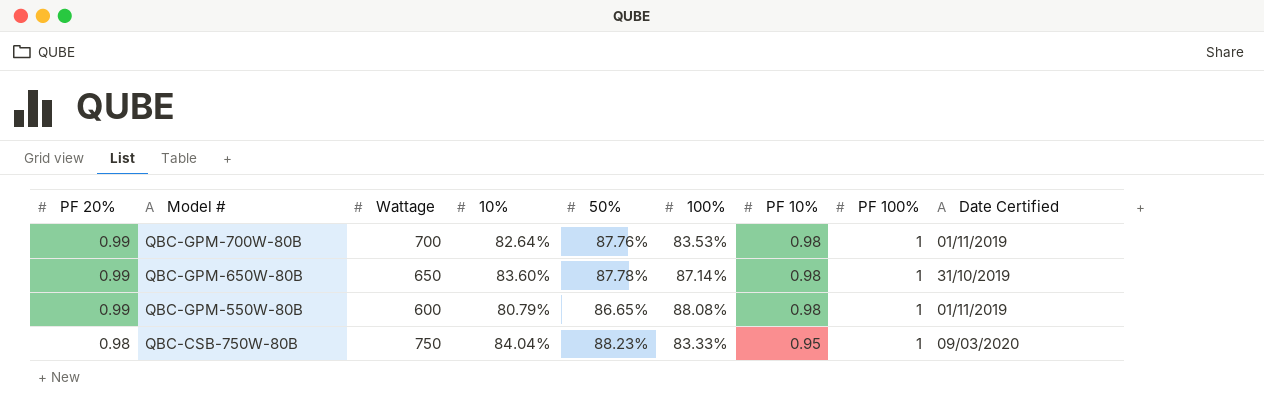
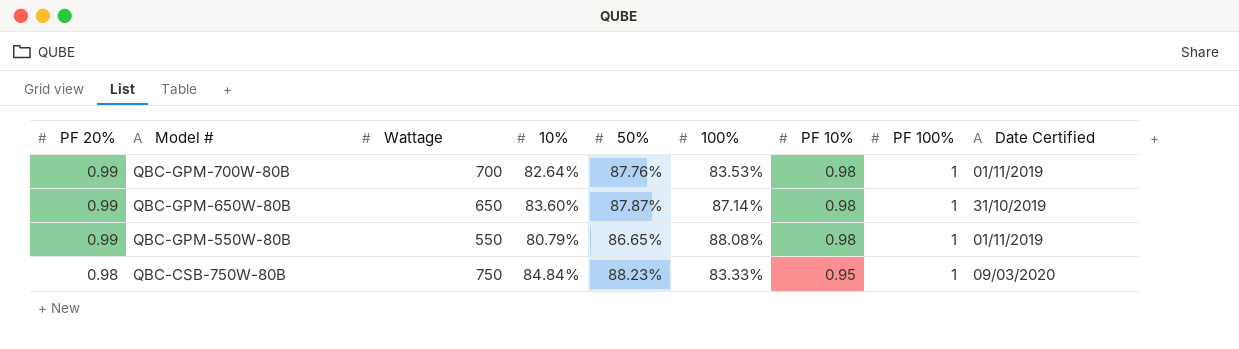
QBC-GPM-650W-80B | 50%: 87.78% -> 87.87%
QBC-GPM-550W-80B | Wattage: 600 -> 550
QBC-CSB-750W-80B | 10%: 84.04% -> 84.84%

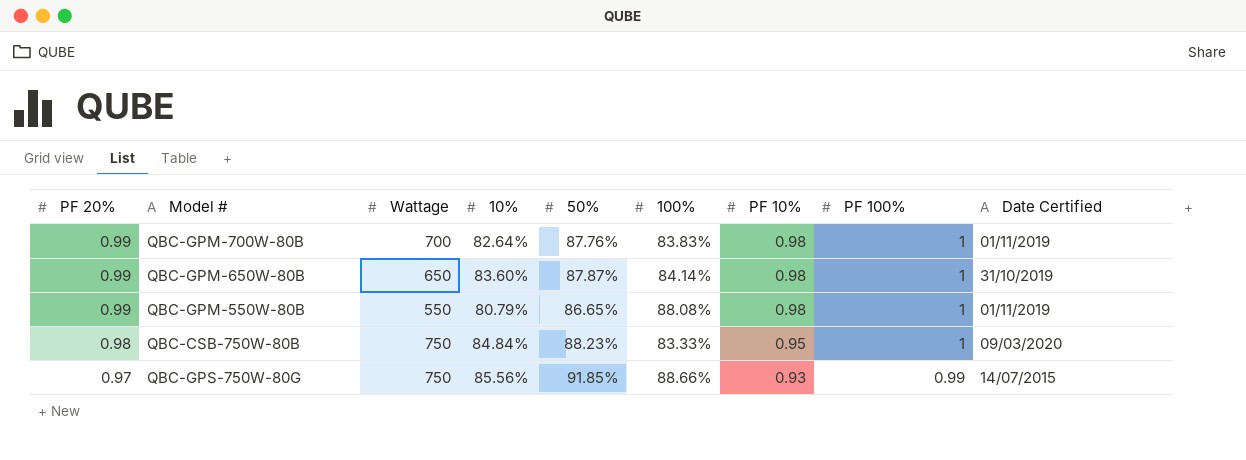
QBC-GPM-700W-80B | 100%: 83.53% -> 83.83%
QBC-GPM-650W-80B | 100%: 87.14% -> 84.14%
row QBC-GPS-750W-80G: none -> 0.97 | 750 | 85.56% | 91.85% | 88.66% | 0.93 | 0.99 | 14/07/2015

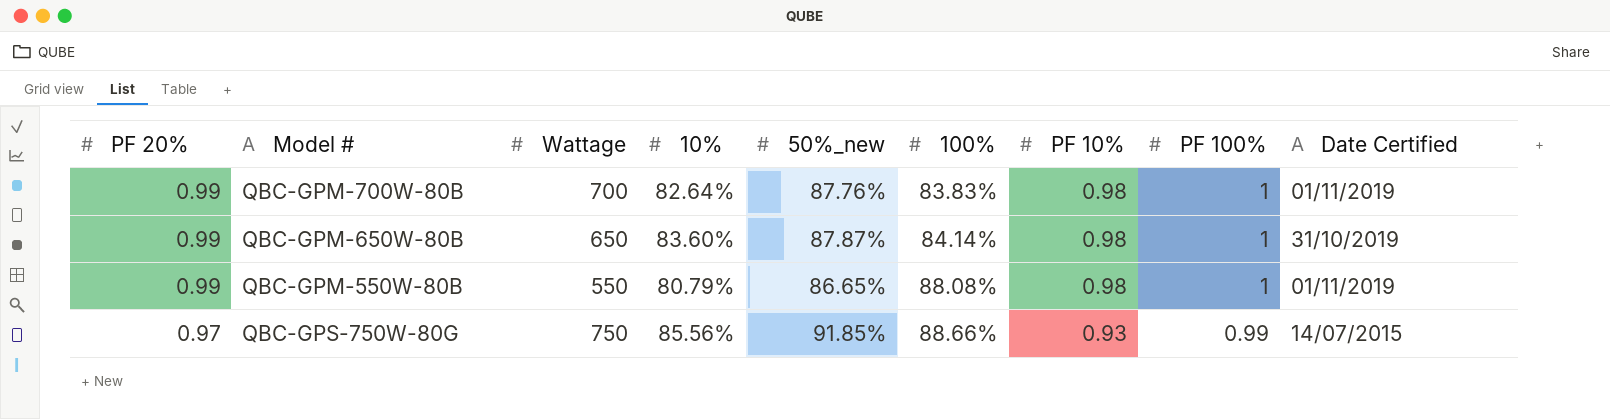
column name: 50% -> 50%_new
row QBC-CSB-750W-80B: 0.98 | 750 | 84.84% | 88.23% | 83.33% | 0.95 | 1 | 09/03/2020 -> none

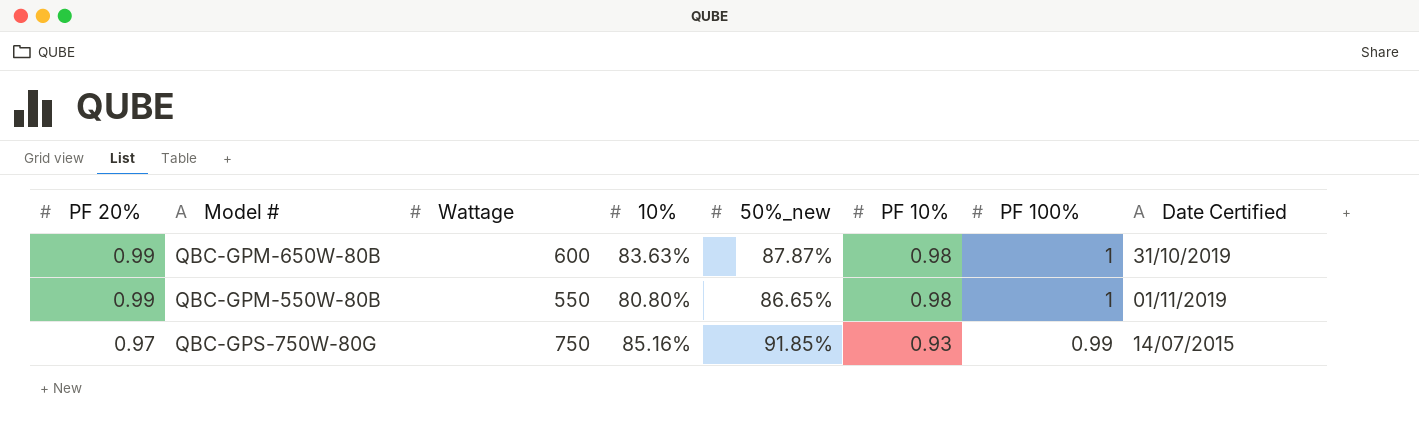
column 100% | position: 6 -> none
row QBC-GPM-700W-80B: 0.99 | 700 | 82.64% | 87.76% | 83.83% | 0.98 | 1 | 01/11/2019 -> none
QBC-GPM-650W-80B | Wattage: 650 -> 600
QBC-GPM-650W-80B | 10%: 83.60% -> 83.63%
QBC-GPM-550W-80B | 10%: 80.79% -> 80.80%
QBC-GPS-750W-80G | 10%: 85.56% -> 85.16%

